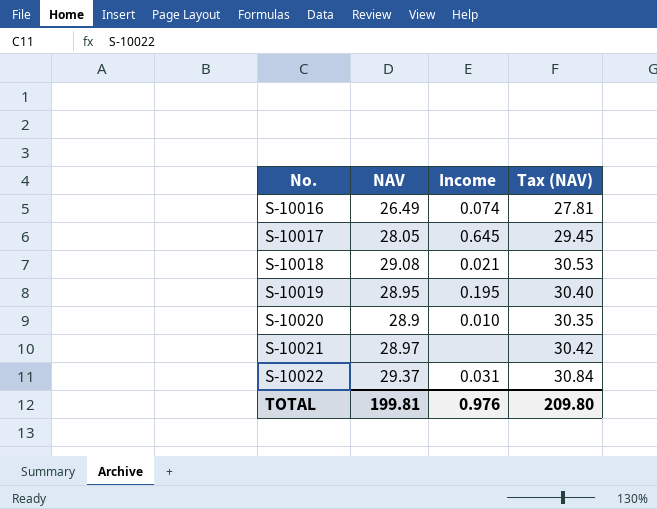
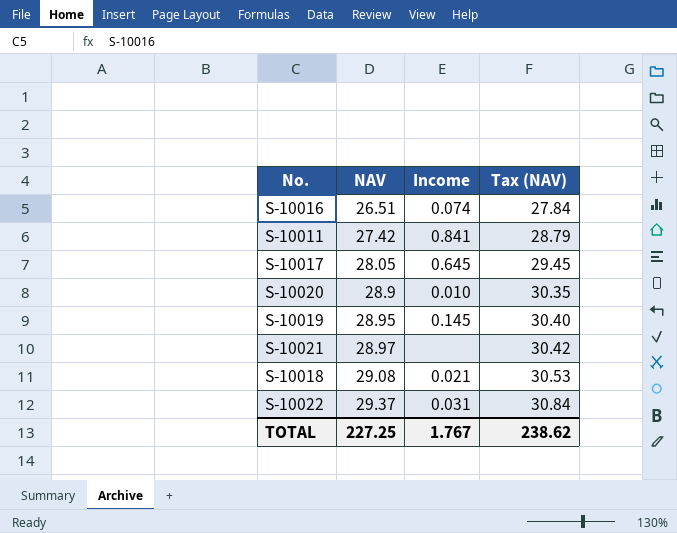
row order: No. ascending -> NAV ascending
S-10016 | NAV: 26.49 -> 26.51
S-10016 | Tax (NAV): 27.81 -> 27.84
row S-10011: none -> 27.42 | 0.841 | 28.79
S-10019 | Income: 0.195 -> 0.145
TOTAL | NAV: 199.81 -> 227.25
TOTAL | Income: 0.976 -> 1.767
TOTAL | Tax (NAV): 209.80 -> 238.62

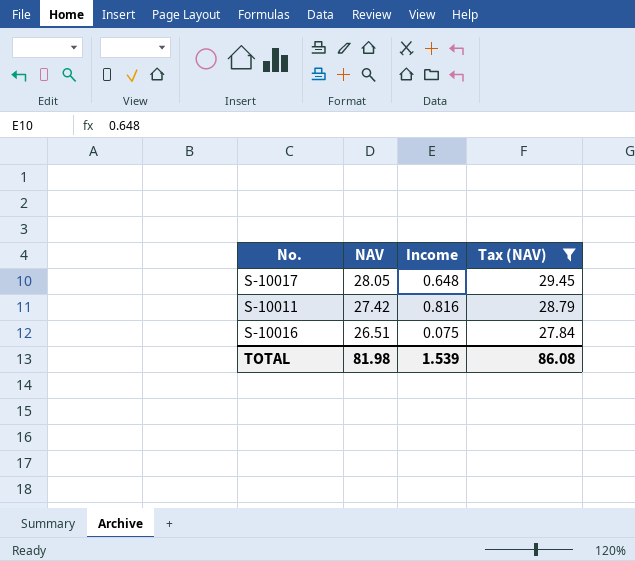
filter: none -> Tax (NAV) <= 29.45
row order: NAV ascending -> NAV descending
S-10017 | Income: 0.645 -> 0.648
S-10011 | Income: 0.841 -> 0.816
S-10016 | Income: 0.074 -> 0.075
TOTAL | NAV: 227.25 -> 81.98
TOTAL | Income: 1.767 -> 1.539
TOTAL | Tax (NAV): 238.62 -> 86.08

